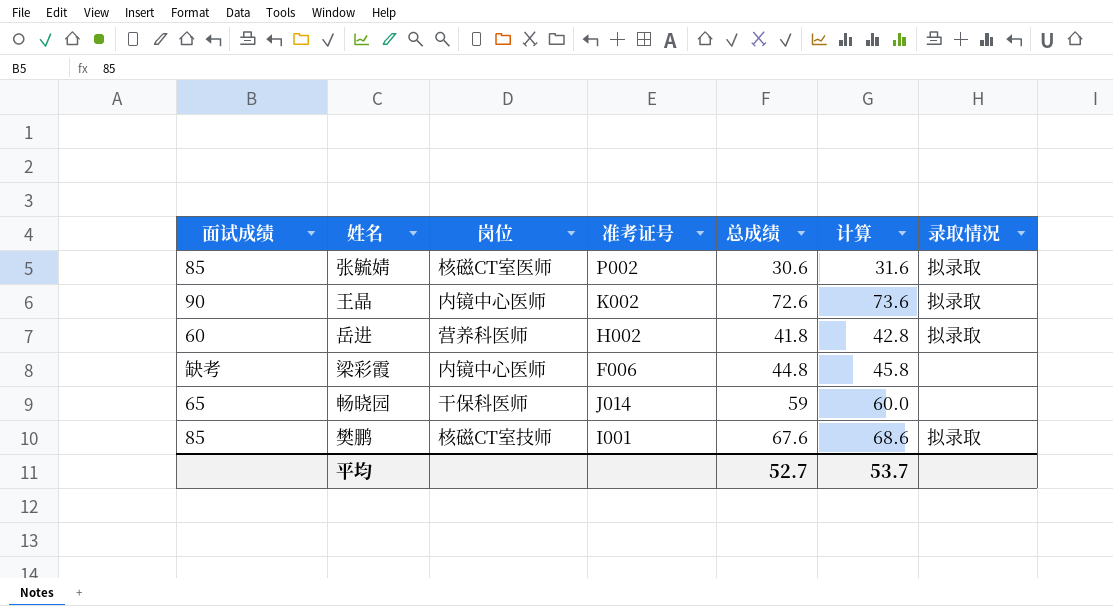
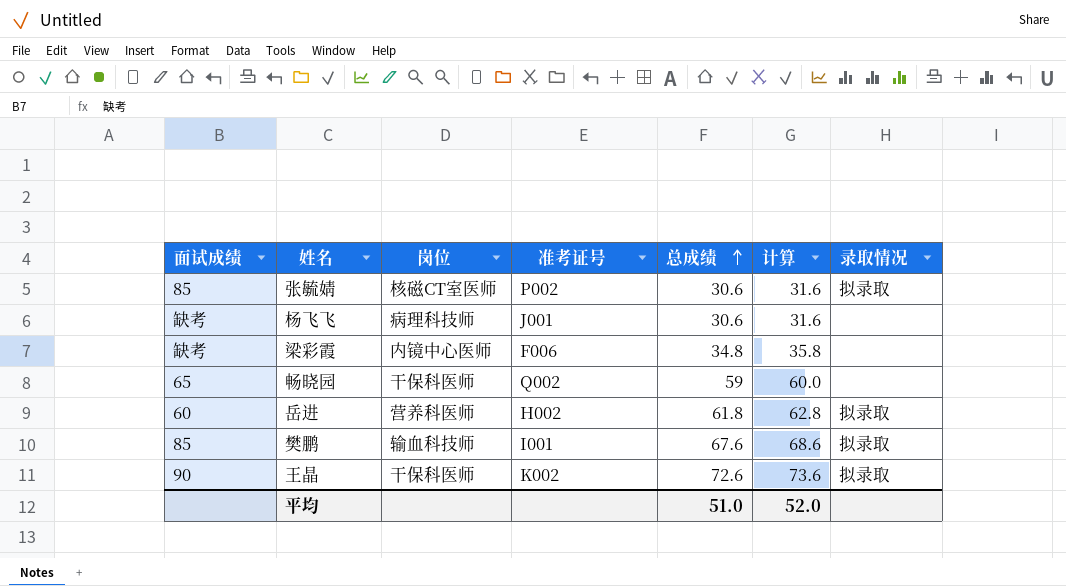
row order: none -> 总成绩 ascending
row 杨飞飞: none -> 缺考 | 病理科技师 | J001 | 30.6 | 31.6 | none
梁彩霞 | 总成绩: 44.8 -> 34.8
梁彩霞 | 计算: 45.8 -> 35.8
畅晓园 | 准考证号: J014 -> Q002
岳进 | 总成绩: 41.8 -> 61.8
岳进 | 计算: 42.8 -> 62.8
樊鹏 | 岗位: 核磁CT室技师 -> 输血科技师
王晶 | 岗位: 内镜中心医师 -> 干保科医师
平均 | 总成绩: 52.7 -> 51.0
平均 | 计算: 53.7 -> 52.0

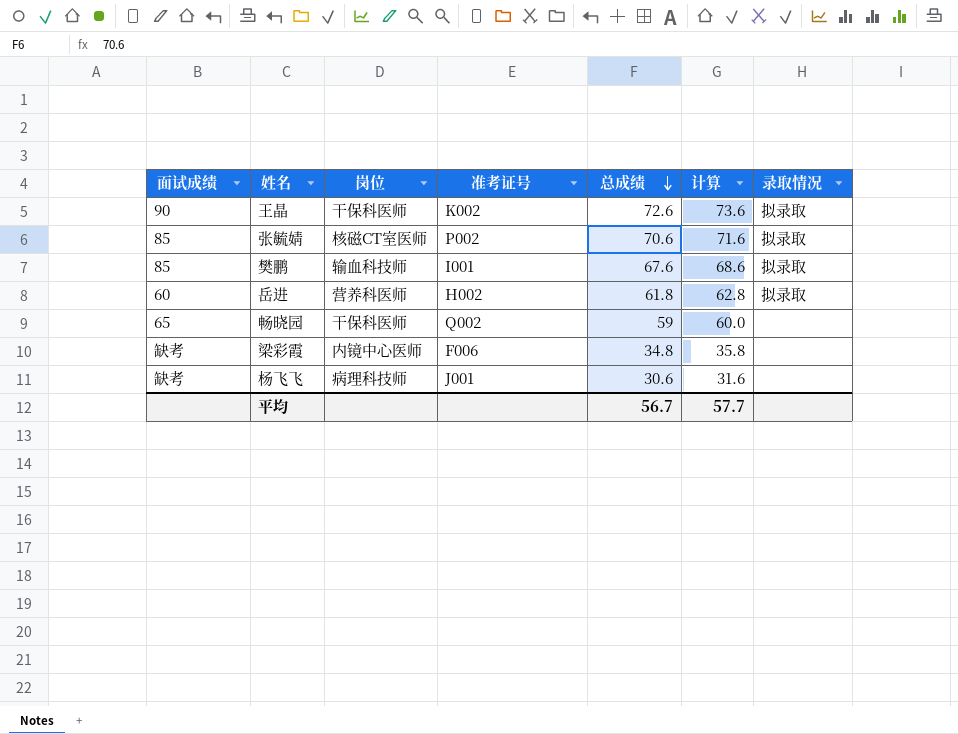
row order: 总成绩 ascending -> 总成绩 descending
张毓婧 | 总成绩: 30.6 -> 70.6
张毓婧 | 计算: 31.6 -> 71.6
平均 | 总成绩: 51.0 -> 56.7
平均 | 计算: 52.0 -> 57.7

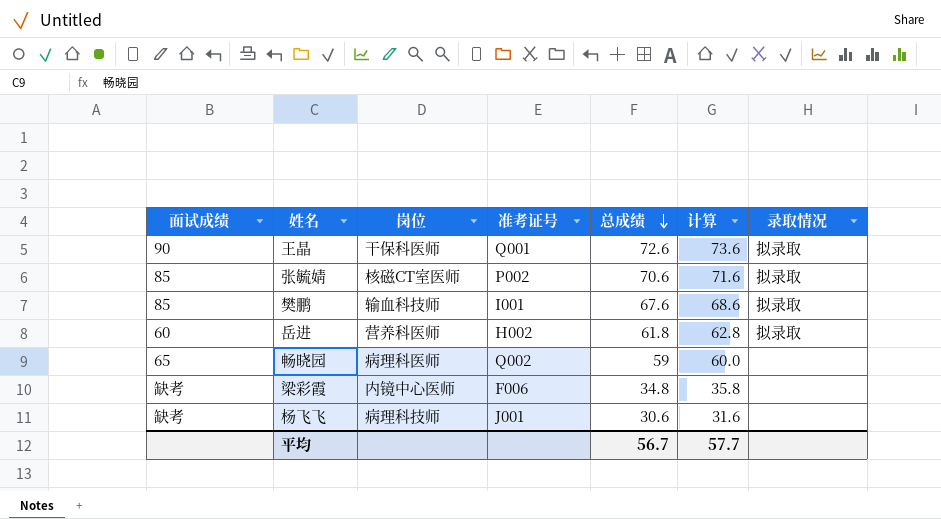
王晶 | 准考证号: K002 -> Q001
畅晓园 | 岗位: 干保科医师 -> 病理科医师

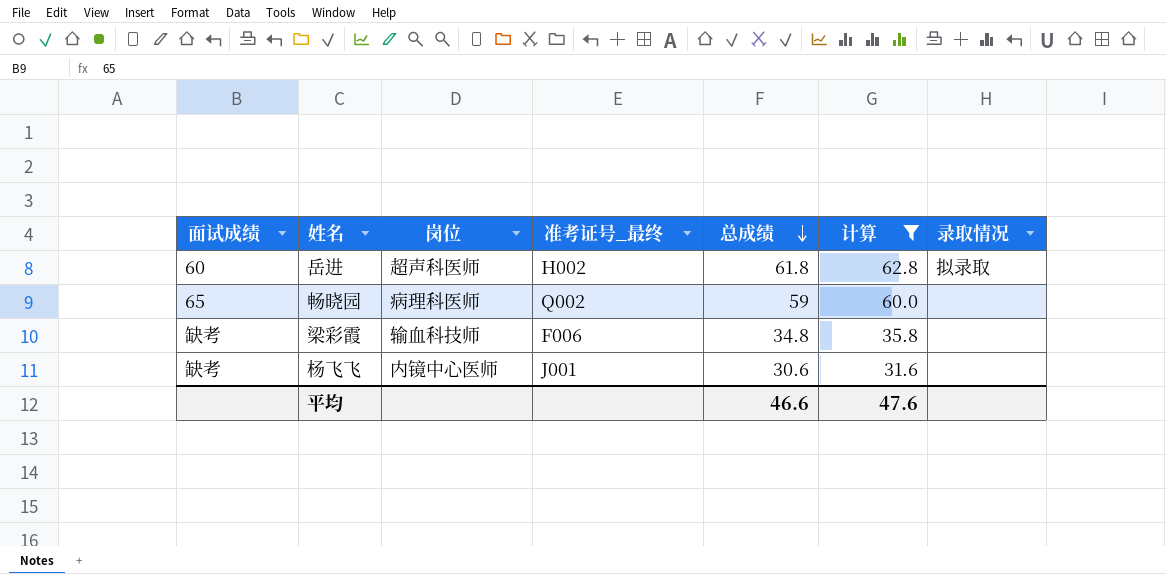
filter: none -> 计算 <= 62.8
column name: 准考证号 -> 准考证号_最终
岳进 | 岗位: 营养科医师 -> 超声科医师
梁彩霞 | 岗位: 内镜中心医师 -> 输血科技师
杨飞飞 | 岗位: 病理科技师 -> 内镜中心医师
平均 | 总成绩: 56.7 -> 46.6
平均 | 计算: 57.7 -> 47.6

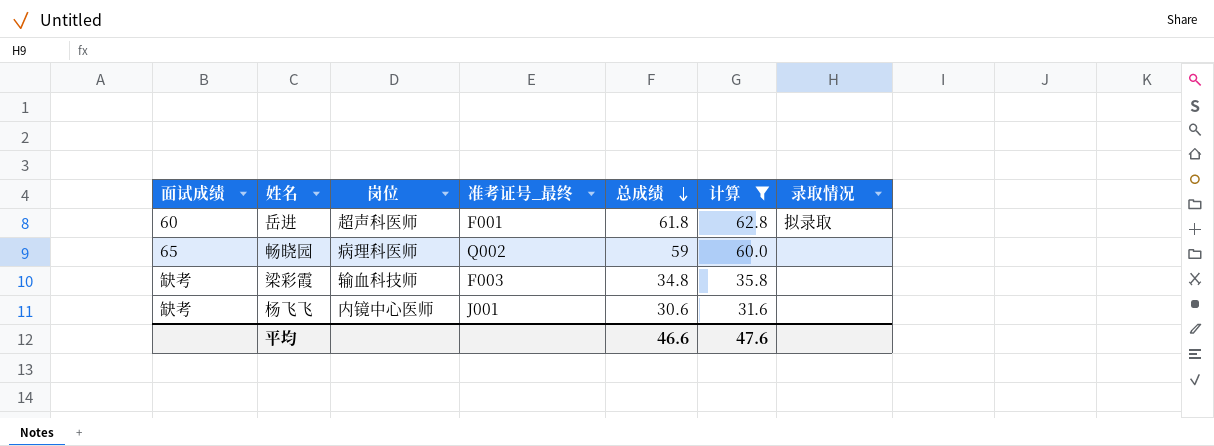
岳进 | 准考证号_最终: H002 -> F001
梁彩霞 | 准考证号_最终: F006 -> F003

